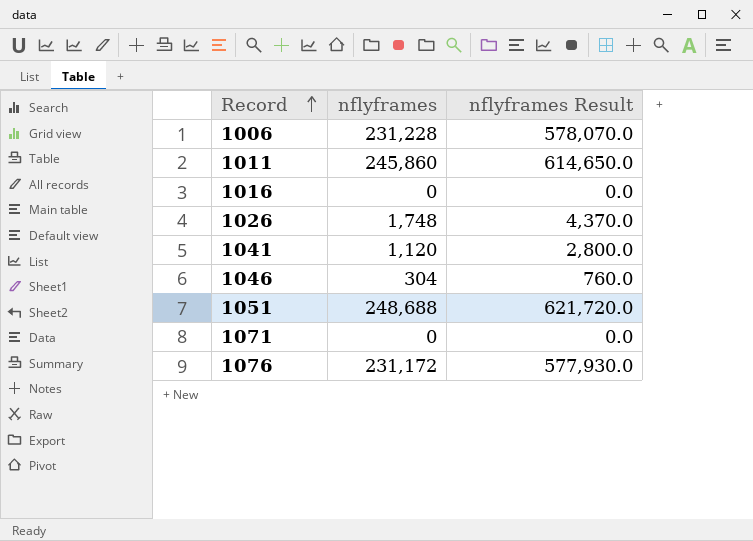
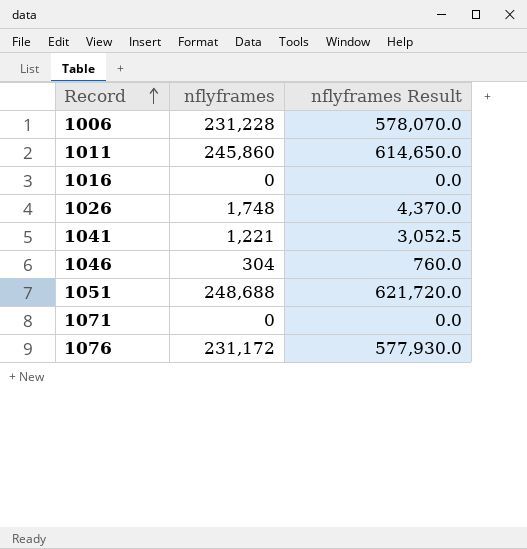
1041 | nflyframes: 1,120 -> 1,221
1041 | nflyframes Result: 2,800.0 -> 3,052.5

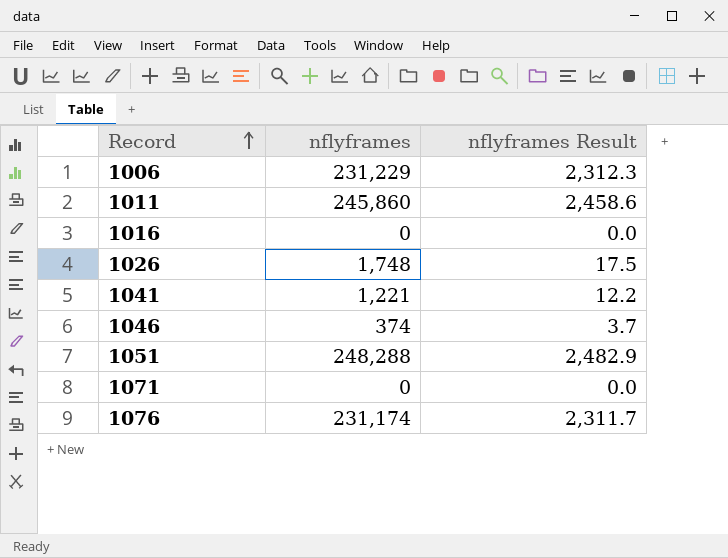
column nflyframes Result | formula: [nflyframes] * 2.5 -> [nflyframes] * 0.01
1006 | nflyframes: 231,228 -> 231,229
1046 | nflyframes: 304 -> 374
1051 | nflyframes: 248,688 -> 248,288
1076 | nflyframes: 231,172 -> 231,174

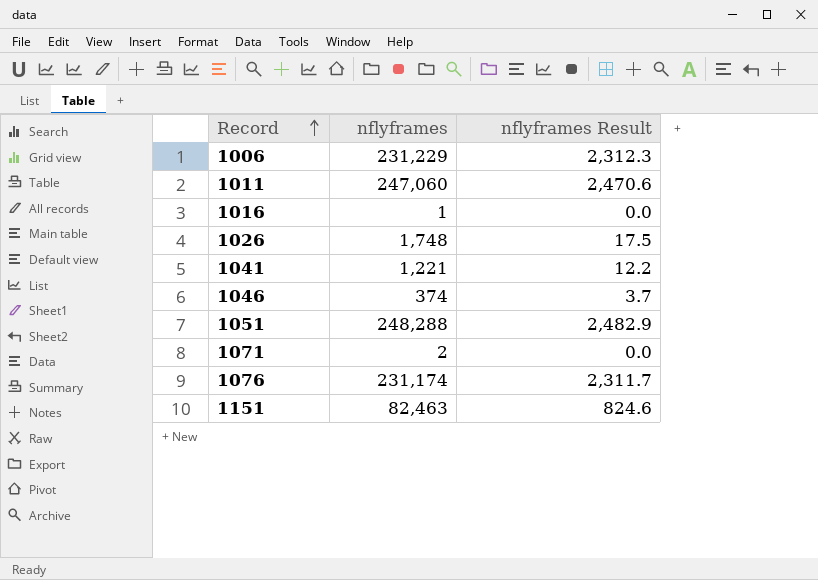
1011 | nflyframes: 245,860 -> 247,060
1011 | nflyframes Result: 2,458.6 -> 2,470.6
1016 | nflyframes: 0 -> 1
1071 | nflyframes: 0 -> 2
row 1151: none -> 82,463 | 824.6

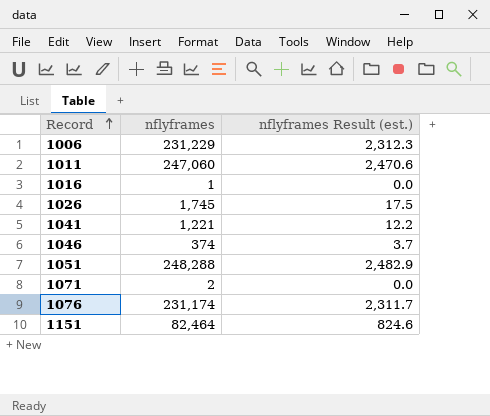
column name: nflyframes Result -> nflyframes Result (est.)
1026 | nflyframes: 1,748 -> 1,745
1151 | nflyframes: 82,463 -> 82,464

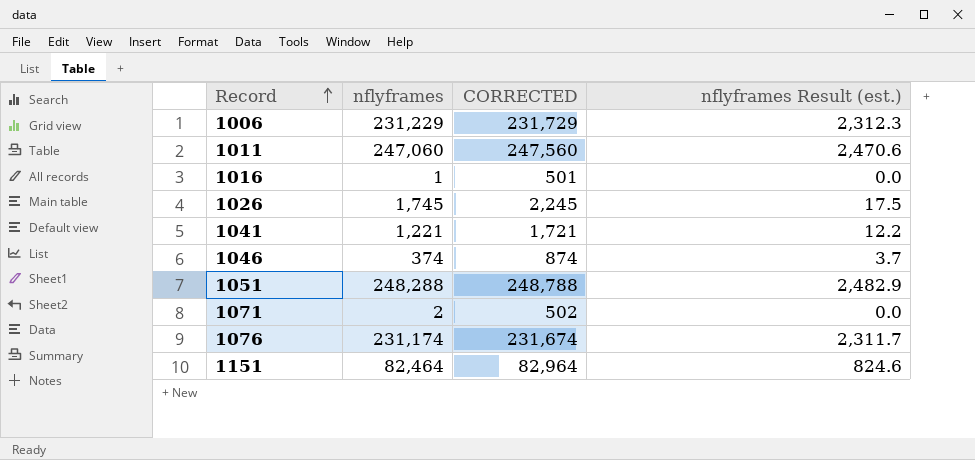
column CORRECTED | formula: none -> [nflyframes] + 500

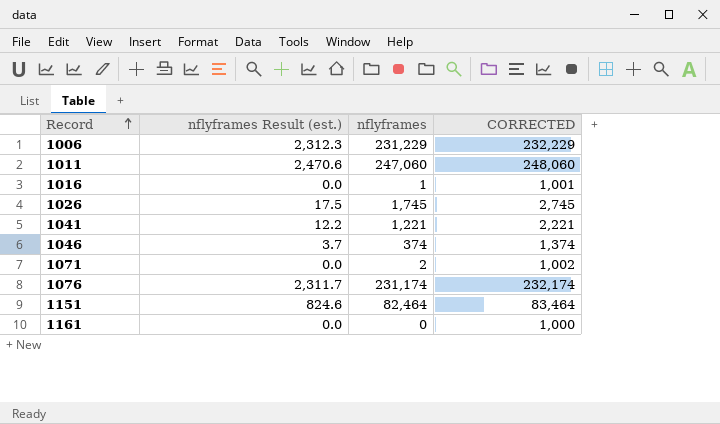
column nflyframes Result (est.) | position: 4 -> 2
column CORRECTED | formula: [nflyframes] + 500 -> [nflyframes] + 1000
row 1051: 248,288 | 248,788 | 2,482.9 -> none
row 1161: none -> 0.0 | 0 | 1,000

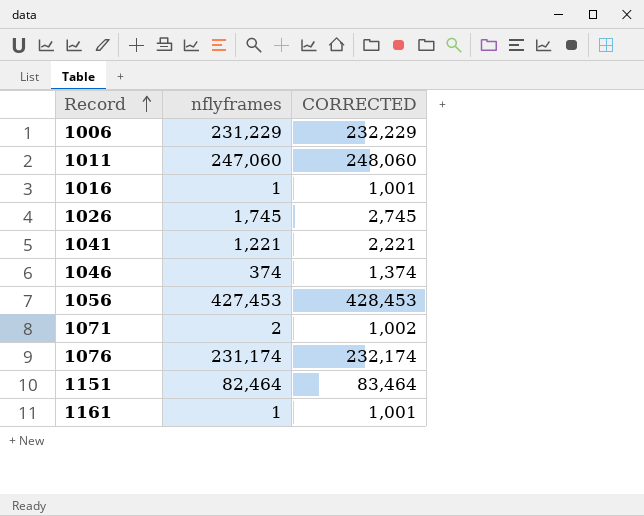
column nflyframes Result (est.) | formula: [nflyframes] * 0.01 -> none
row 1056: none -> 427,453 | 428,453
1161 | nflyframes: 0 -> 1
1161 | CORRECTED: 1,000 -> 1,001

